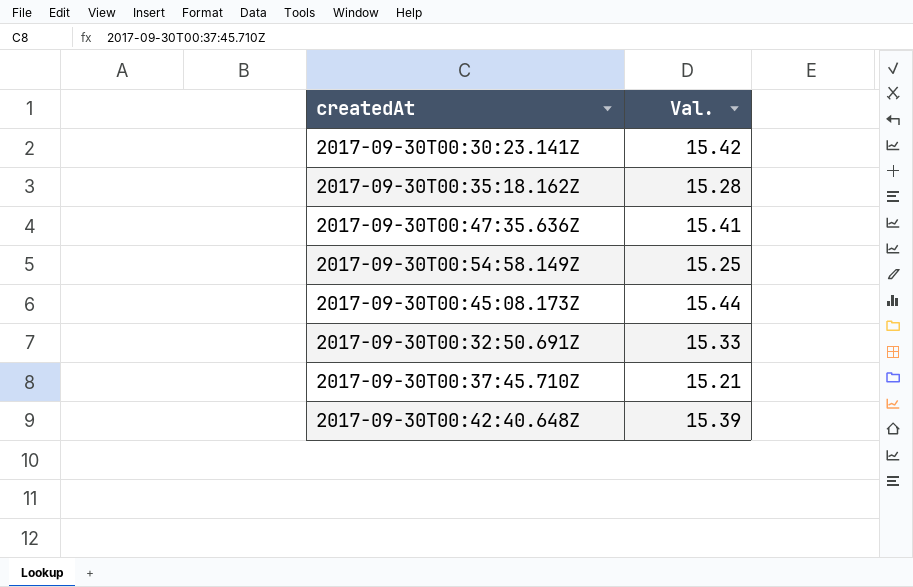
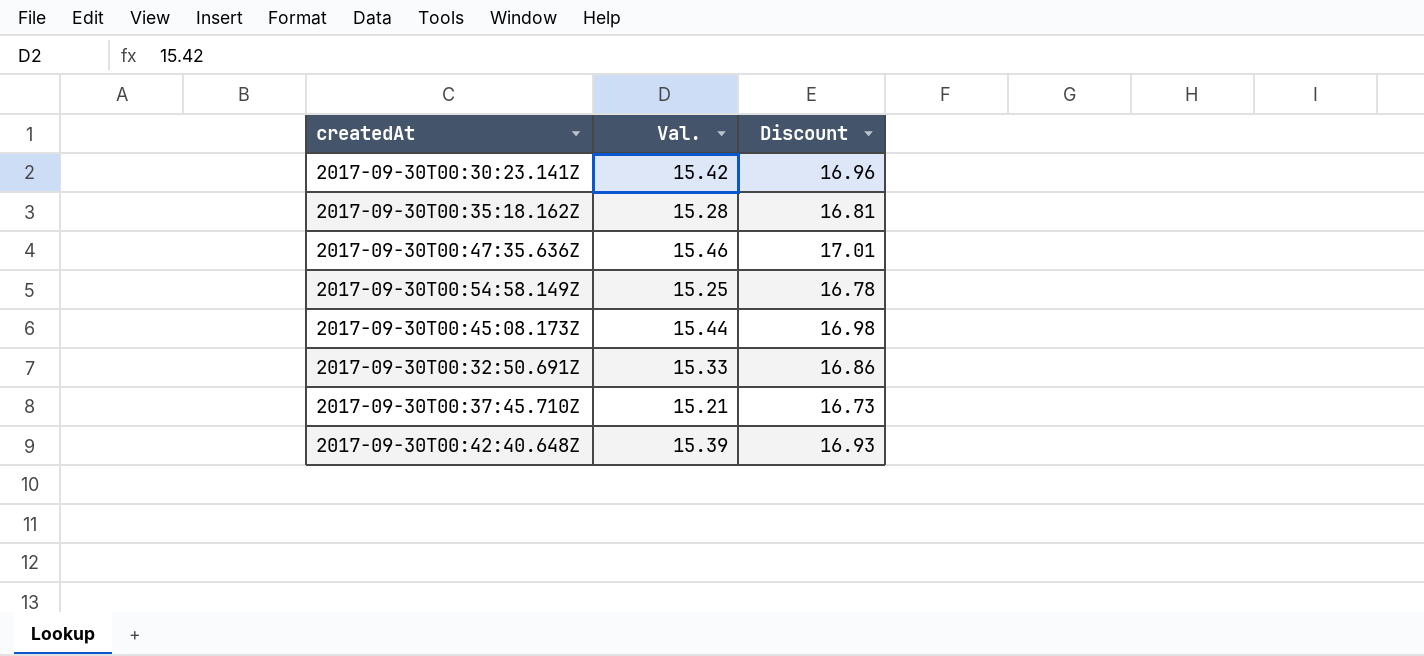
column Discount | formula: none -> [Val.] * 1.1
2017-09-30T00:47:35.636Z | Val.: 15.41 -> 15.46

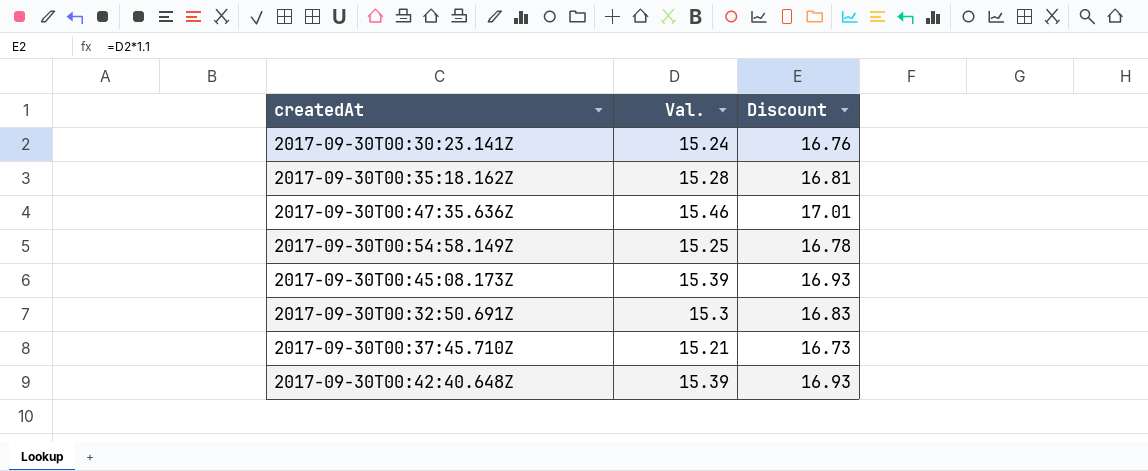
2017-09-30T00:30:23.141Z | Val.: 15.42 -> 15.24
2017-09-30T00:30:23.141Z | Discount: 16.96 -> 16.76
2017-09-30T00:45:08.173Z | Val.: 15.44 -> 15.39
2017-09-30T00:45:08.173Z | Discount: 16.98 -> 16.93
2017-09-30T00:32:50.691Z | Val.: 15.33 -> 15.3
2017-09-30T00:32:50.691Z | Discount: 16.86 -> 16.83

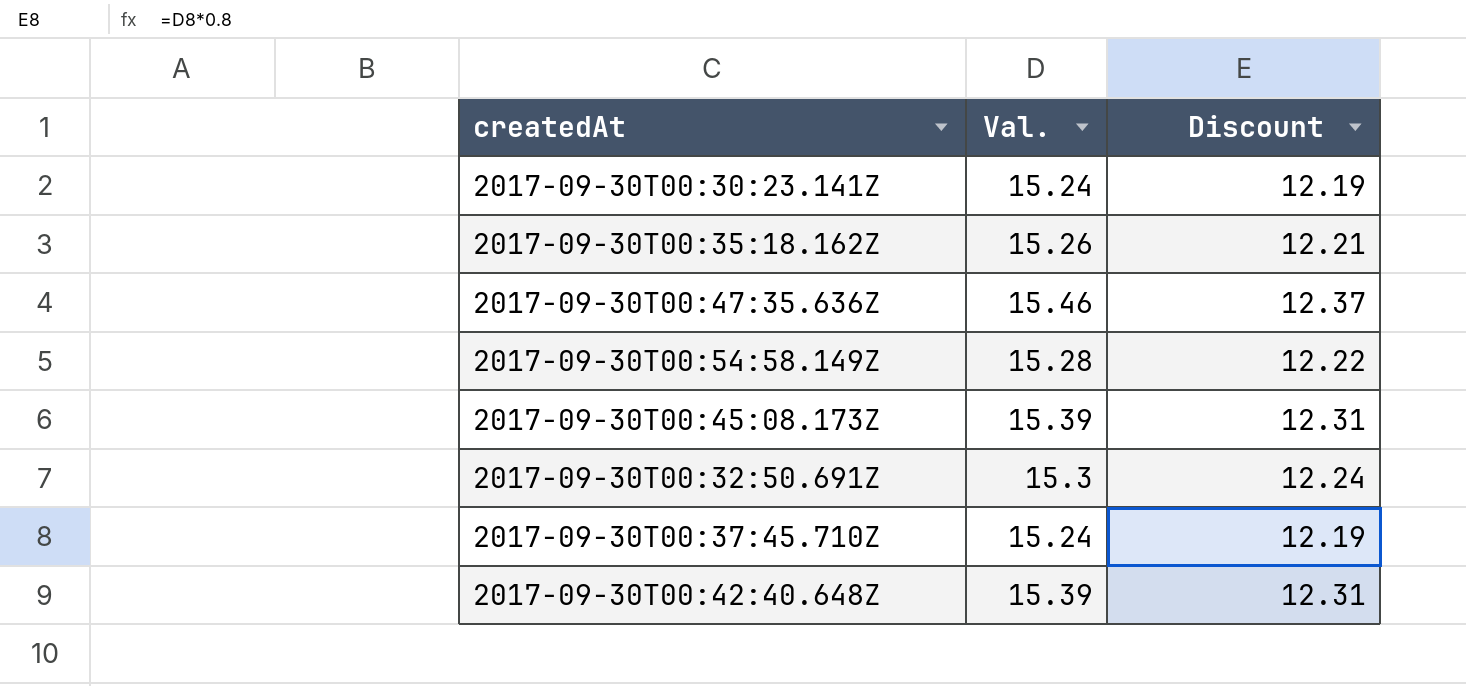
column Discount | formula: [Val.] * 1.1 -> [Val.] * 0.8
2017-09-30T00:35:18.162Z | Val.: 15.28 -> 15.26
2017-09-30T00:54:58.149Z | Val.: 15.25 -> 15.28
2017-09-30T00:37:45.710Z | Val.: 15.21 -> 15.24

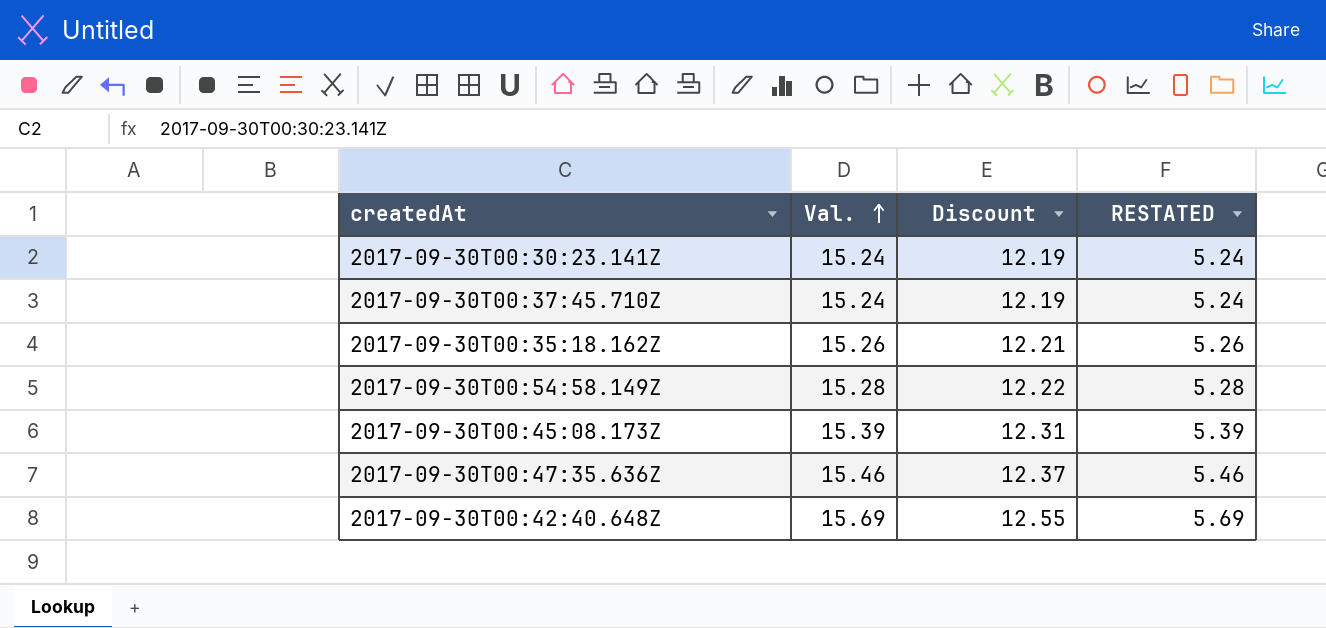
row order: none -> Val. ascending
column RESTATED | formula: none -> [Val.] - 10
row 2017-09-30T00:32:50.691Z: 15.3 | 12.24 -> none
2017-09-30T00:42:40.648Z | Val.: 15.39 -> 15.69
2017-09-30T00:42:40.648Z | Discount: 12.31 -> 12.55

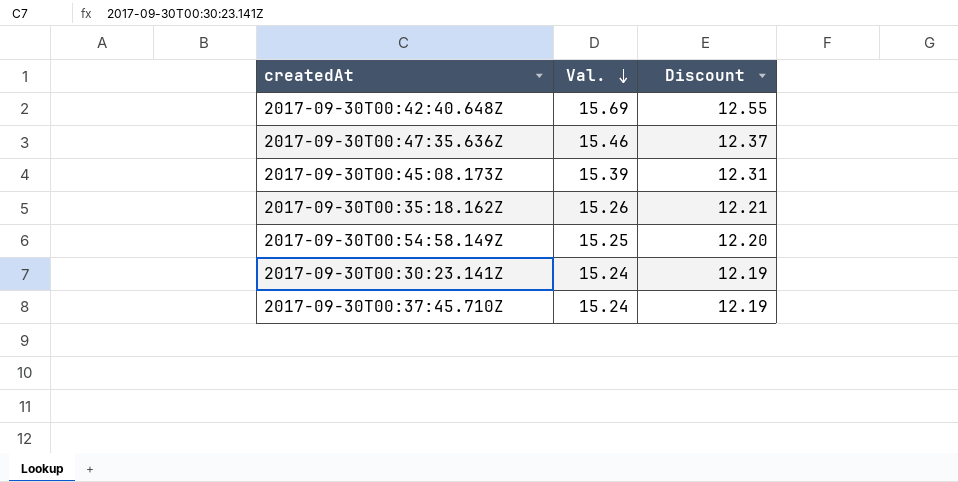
row order: Val. ascending -> Val. descending
column RESTATED | formula: [Val.] - 10 -> none
2017-09-30T00:54:58.149Z | Val.: 15.28 -> 15.25
2017-09-30T00:54:58.149Z | Discount: 12.22 -> 12.20

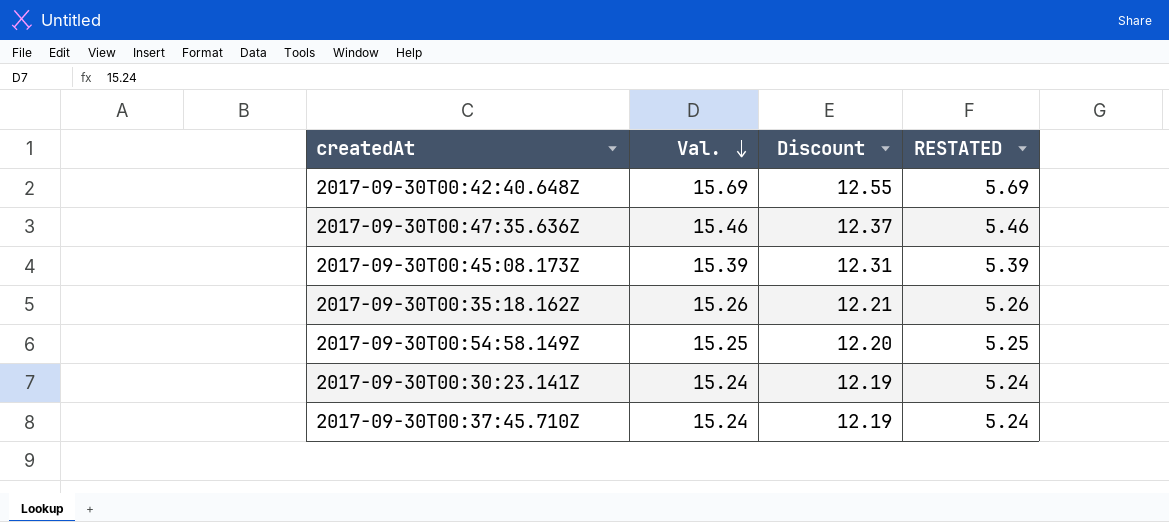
column RESTATED | formula: none -> [Val.] - 10

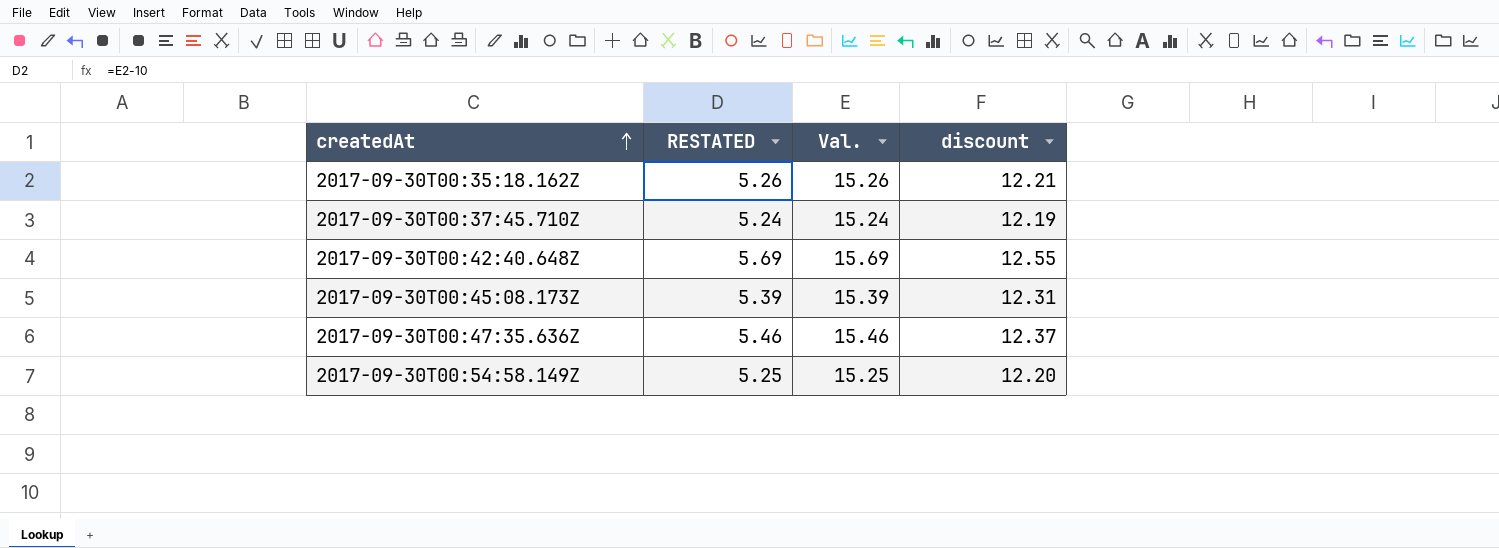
row order: Val. descending -> createdAt ascending
column RESTATED | position: 4 -> 2
column name: Discount -> discount
row 2017-09-30T00:30:23.141Z: 15.24 | 12.19 | 5.24 -> none

